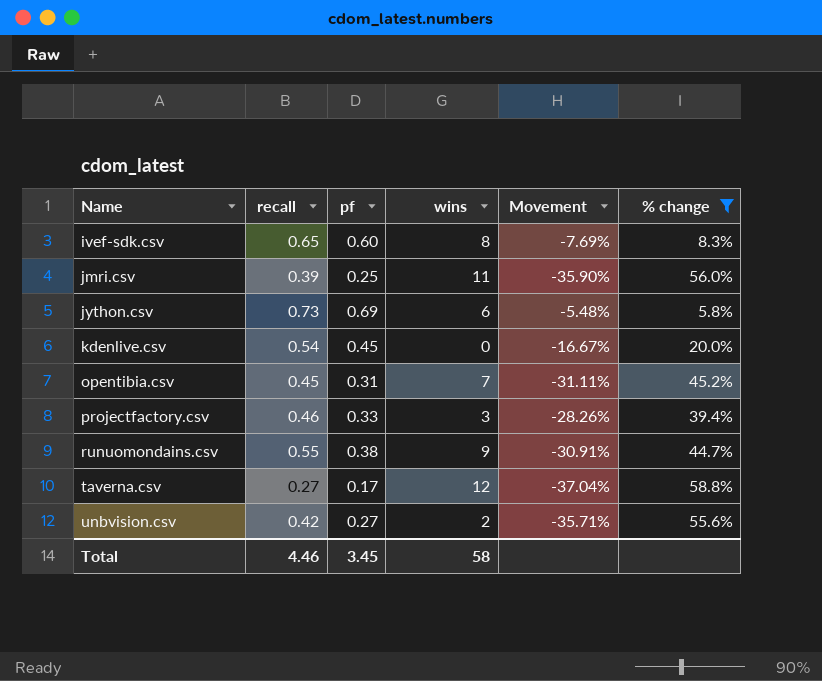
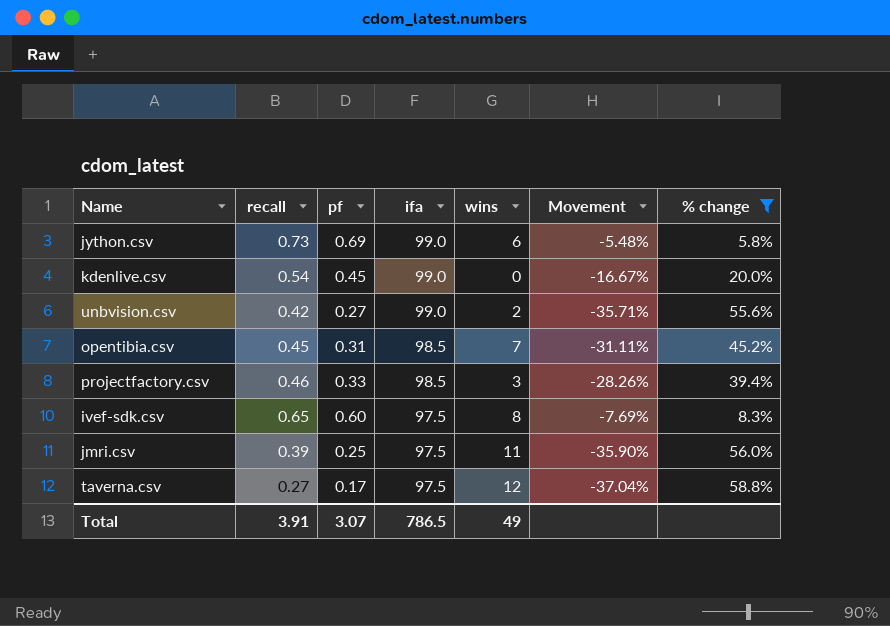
row order: Name ascending -> ifa descending
column ifa | position: none -> 4
row runuomondains.csv: 0.55 | 0.38 | 9 | -30.91% | 44.7% -> none
Total | recall: 4.46 -> 3.91
Total | pf: 3.45 -> 3.07
Total | wins: 58 -> 49

